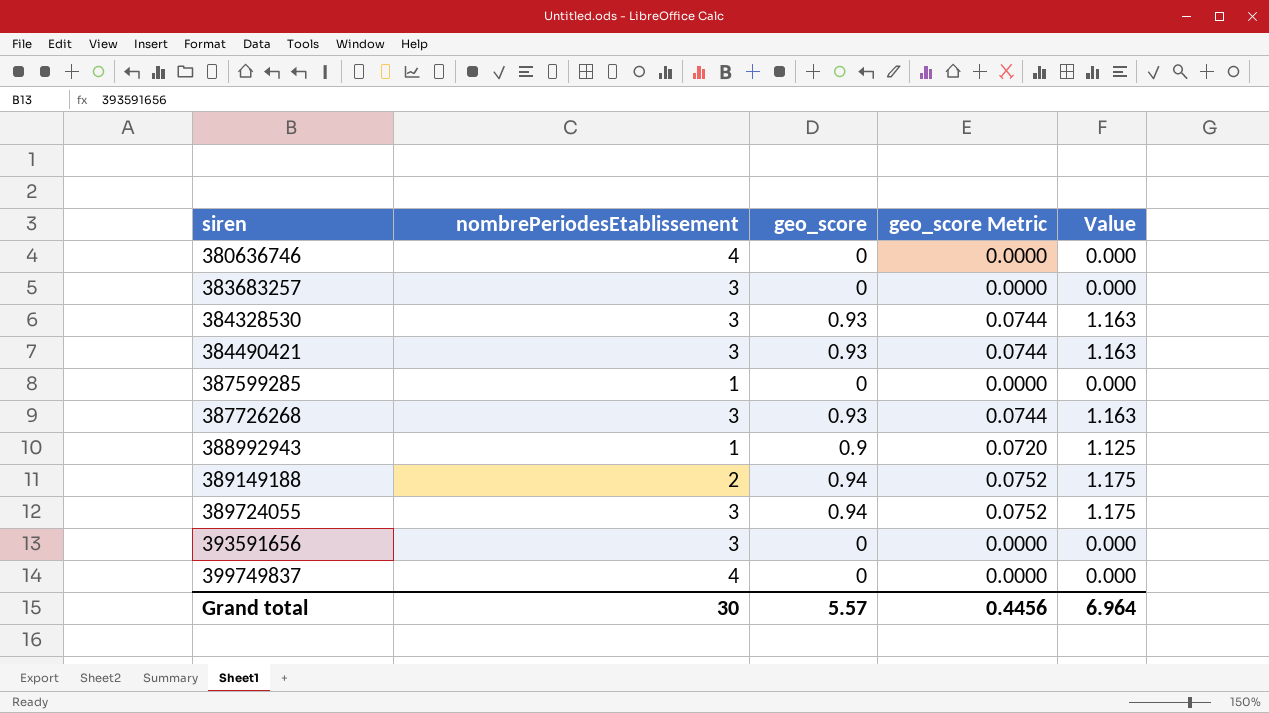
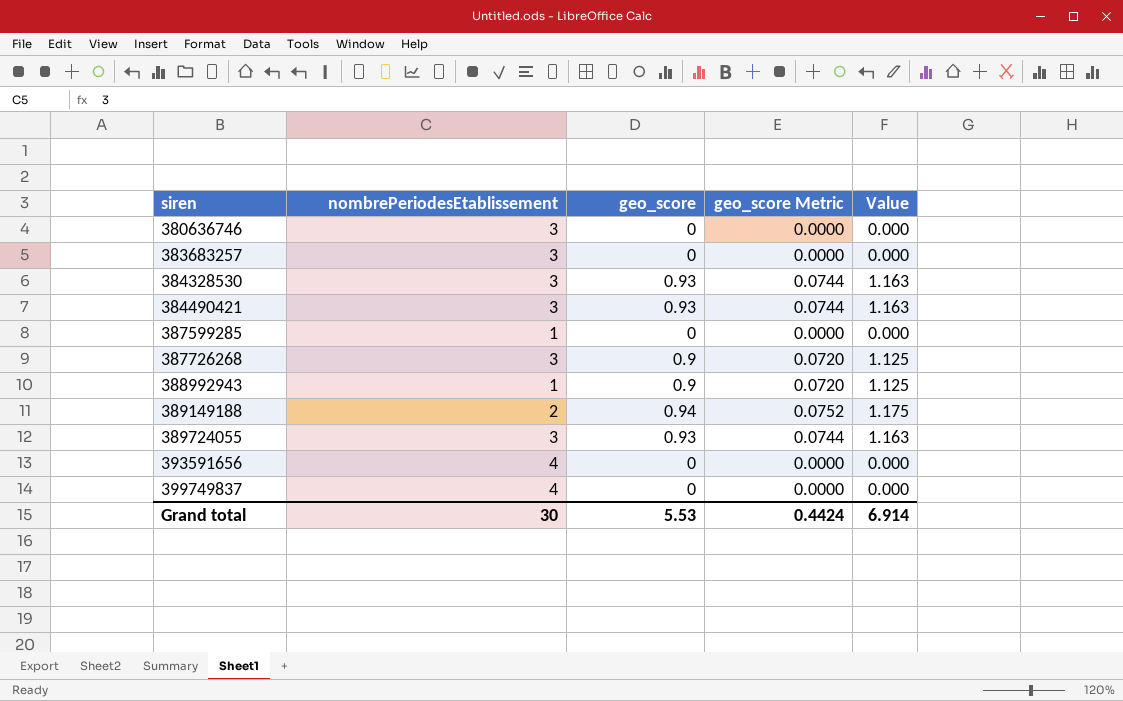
380636746 | nombrePeriodesEtablissement: 4 -> 3
387726268 | geo_score: 0.93 -> 0.9
387726268 | geo_score Metric: 0.0744 -> 0.0720
387726268 | Value: 1.163 -> 1.125
389724055 | geo_score: 0.94 -> 0.93
389724055 | geo_score Metric: 0.0752 -> 0.0744
389724055 | Value: 1.175 -> 1.163
393591656 | nombrePeriodesEtablissement: 3 -> 4
Grand total | geo_score: 5.57 -> 5.53
Grand total | geo_score Metric: 0.4456 -> 0.4424
Grand total | Value: 6.964 -> 6.914

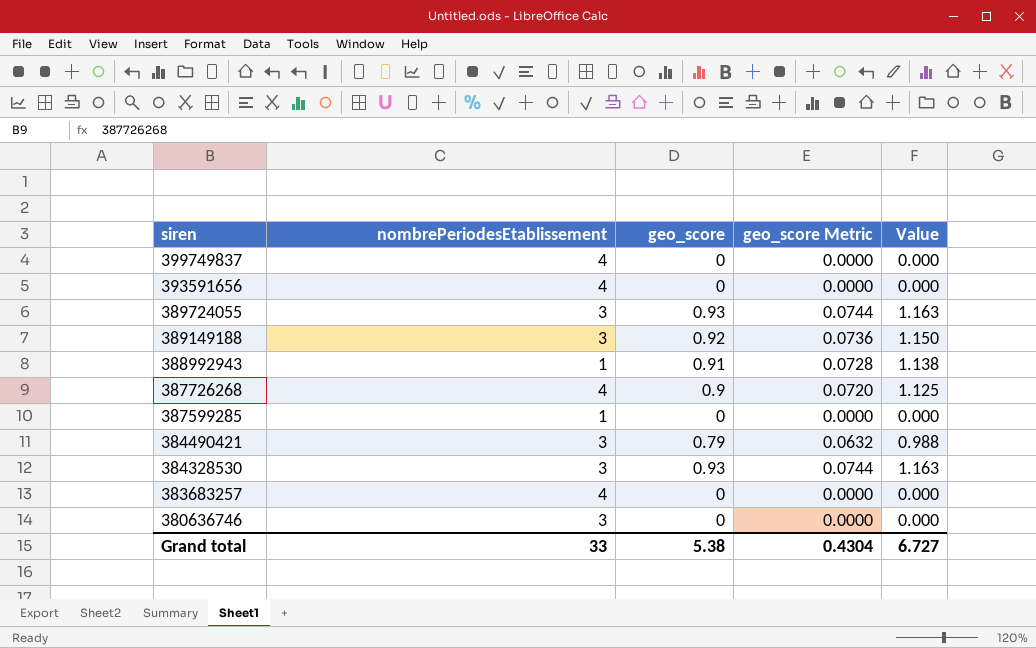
row order: siren ascending -> siren descending
389149188 | nombrePeriodesEtablissement: 2 -> 3
389149188 | geo_score: 0.94 -> 0.92
389149188 | geo_score Metric: 0.0752 -> 0.0736
389149188 | Value: 1.175 -> 1.150
388992943 | geo_score: 0.9 -> 0.91
388992943 | geo_score Metric: 0.0720 -> 0.0728
388992943 | Value: 1.125 -> 1.138
387726268 | nombrePeriodesEtablissement: 3 -> 4
384490421 | geo_score: 0.93 -> 0.79
384490421 | geo_score Metric: 0.0744 -> 0.0632
384490421 | Value: 1.163 -> 0.988
383683257 | nombrePeriodesEtablissement: 3 -> 4
Grand total | nombrePeriodesEtablissement: 30 -> 33
Grand total | geo_score: 5.53 -> 5.38
Grand total | geo_score Metric: 0.4424 -> 0.4304
Grand total | Value: 6.914 -> 6.727

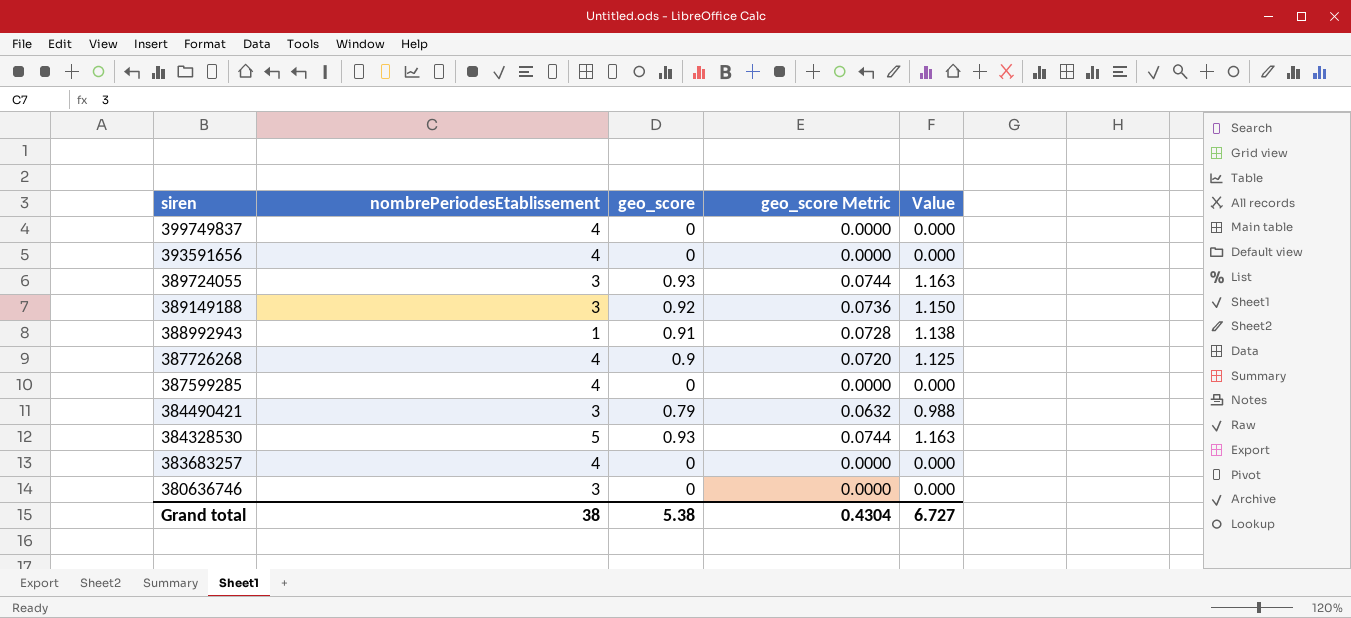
387599285 | nombrePeriodesEtablissement: 1 -> 4
384328530 | nombrePeriodesEtablissement: 3 -> 5
Grand total | nombrePeriodesEtablissement: 33 -> 38

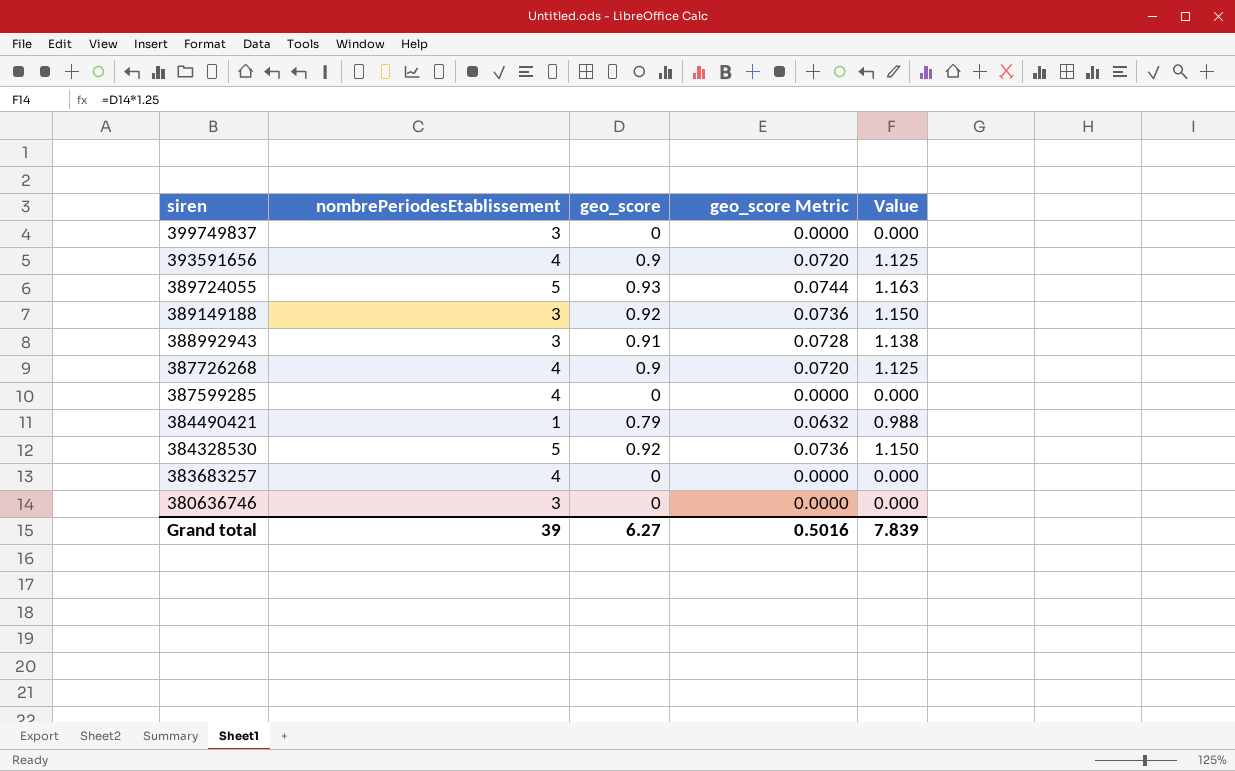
399749837 | nombrePeriodesEtablissement: 4 -> 3
393591656 | geo_score: 0 -> 0.9
393591656 | geo_score Metric: 0.0000 -> 0.0720
393591656 | Value: 0.000 -> 1.125
389724055 | nombrePeriodesEtablissement: 3 -> 5
388992943 | nombrePeriodesEtablissement: 1 -> 3
384490421 | nombrePeriodesEtablissement: 3 -> 1
384328530 | geo_score: 0.93 -> 0.92
384328530 | geo_score Metric: 0.0744 -> 0.0736
384328530 | Value: 1.163 -> 1.150
Grand total | nombrePeriodesEtablissement: 38 -> 39
Grand total | geo_score: 5.38 -> 6.27
Grand total | geo_score Metric: 0.4304 -> 0.5016
Grand total | Value: 6.727 -> 7.839

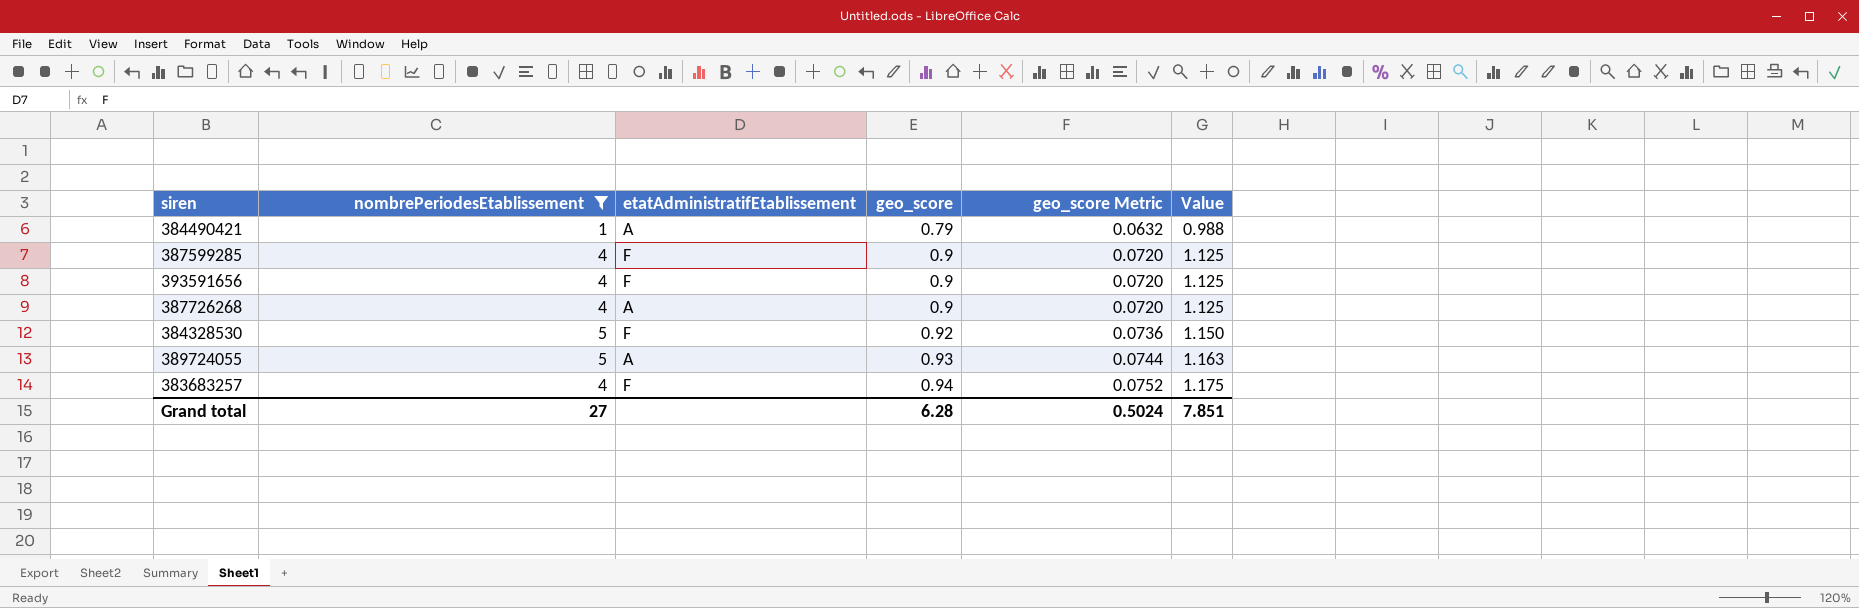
filter: none -> nombrePeriodesEtablissement != 3
row order: siren descending -> geo_score ascending
column etatAdministratifEtablissement | position: none -> 3
387599285 | geo_score: 0 -> 0.9
387599285 | geo_score Metric: 0.0000 -> 0.0720
387599285 | Value: 0.000 -> 1.125
383683257 | geo_score: 0 -> 0.94
383683257 | geo_score Metric: 0.0000 -> 0.0752
383683257 | Value: 0.000 -> 1.175
Grand total | nombrePeriodesEtablissement: 39 -> 27
Grand total | geo_score: 6.27 -> 6.28
Grand total | geo_score Metric: 0.5016 -> 0.5024
Grand total | Value: 7.839 -> 7.851

